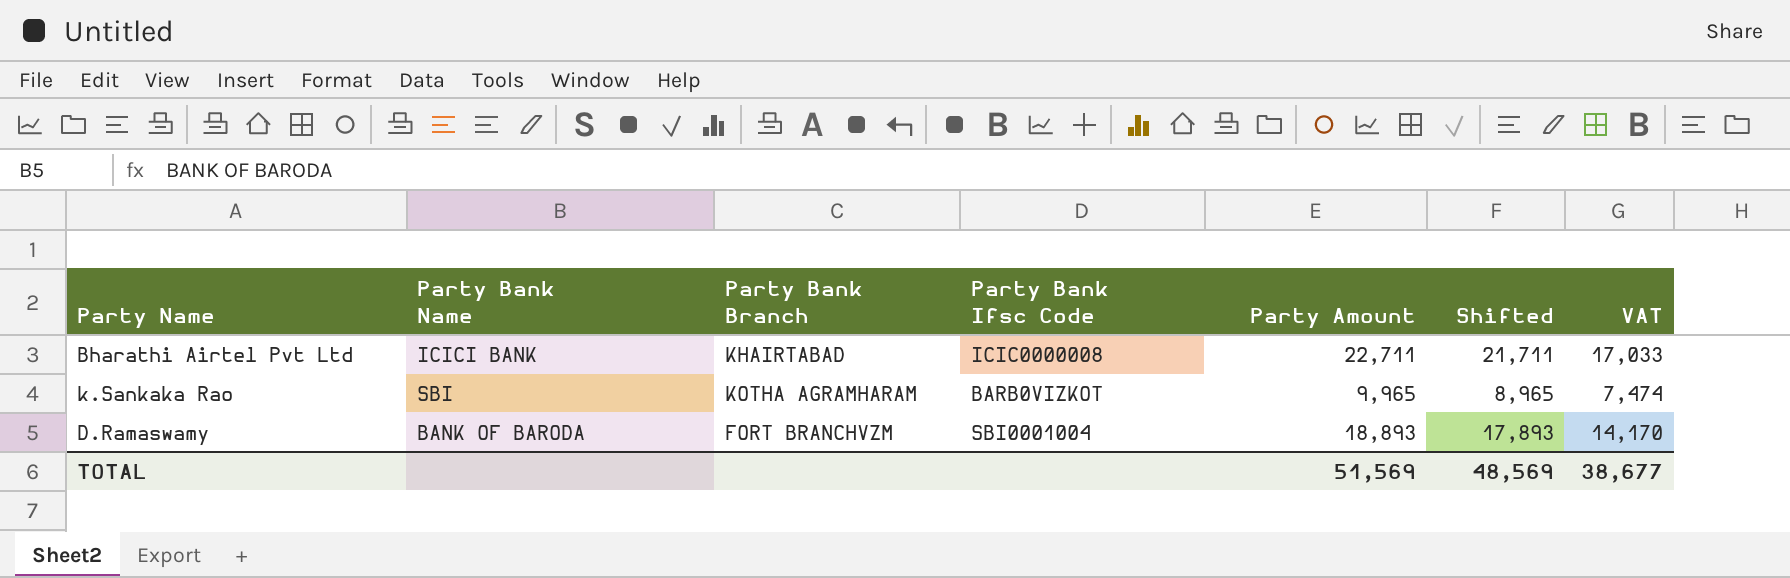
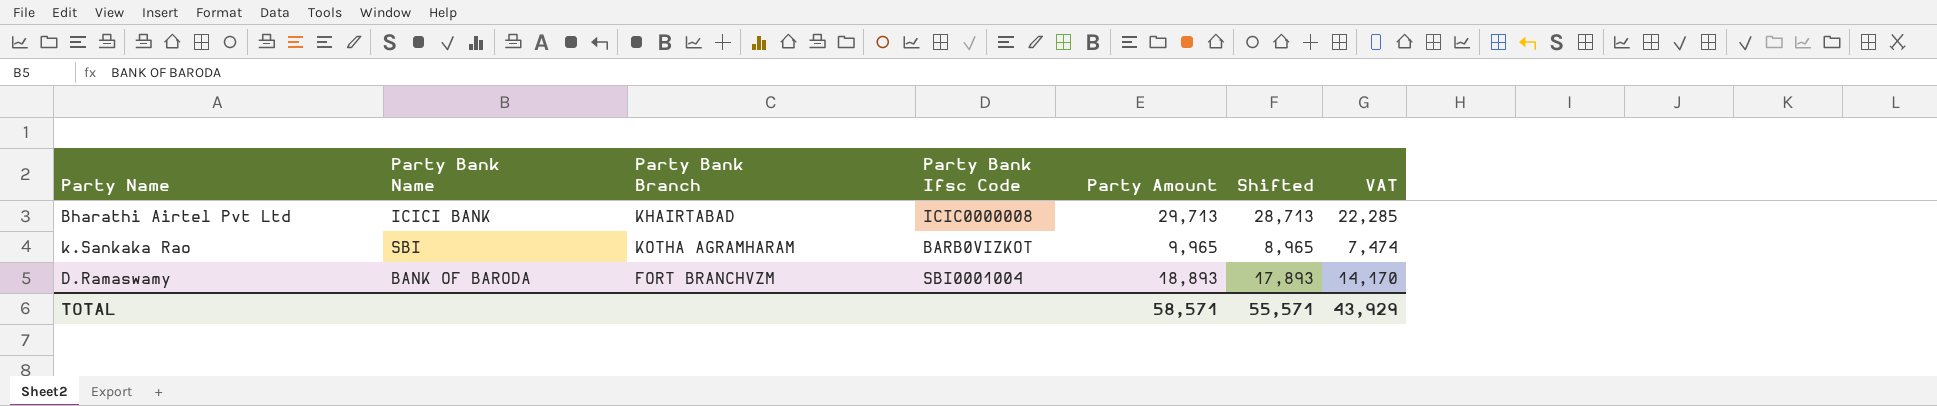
Bharathi Airtel Pvt Ltd | Party Amount: 22,711 -> 29,713
Bharathi Airtel Pvt Ltd | Shifted: 21,711 -> 28,713
Bharathi Airtel Pvt Ltd | VAT: 17,033 -> 22,285
TOTAL | Party Amount: 51,569 -> 58,571
TOTAL | Shifted: 48,569 -> 55,571
TOTAL | VAT: 38,677 -> 43,929

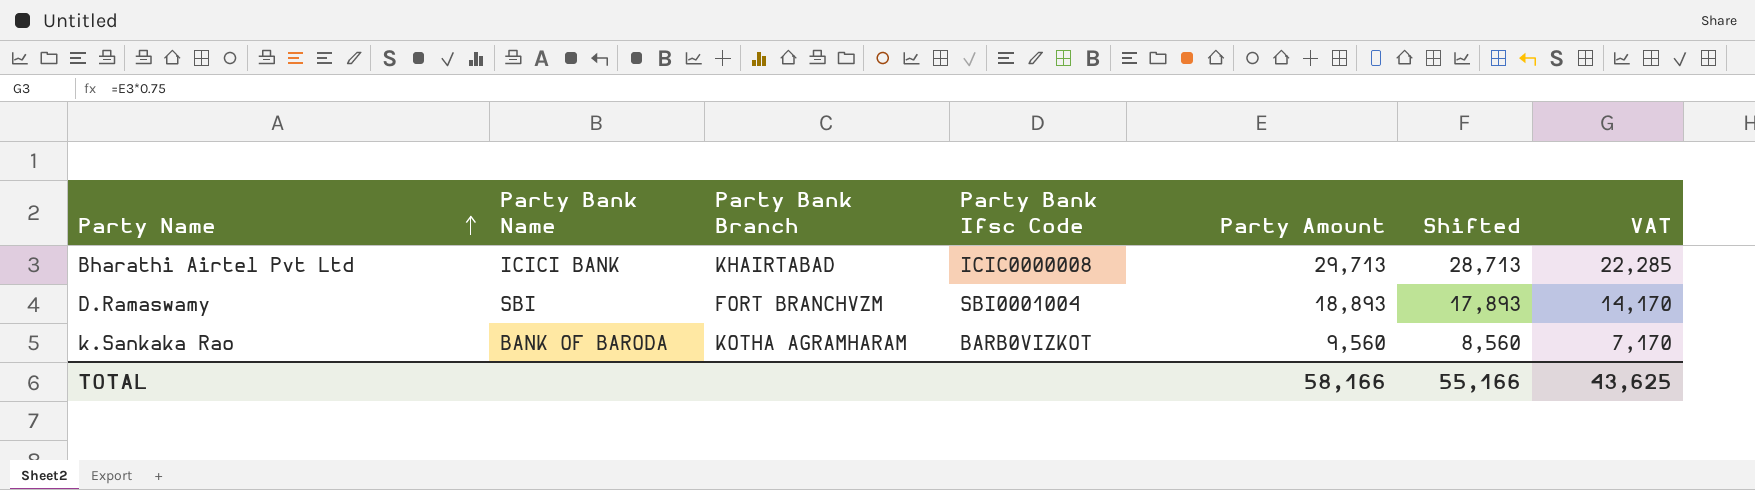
row order: none -> Party Name ascending
D.Ramaswamy | Party Bank Name: BANK OF BARODA -> SBI
k.Sankaka Rao | Party Bank Name: SBI -> BANK OF BARODA
k.Sankaka Rao | Party Amount: 9,965 -> 9,560
k.Sankaka Rao | Shifted: 8,965 -> 8,560
k.Sankaka Rao | VAT: 7,474 -> 7,170
TOTAL | Party Amount: 58,571 -> 58,166
TOTAL | Shifted: 55,571 -> 55,166
TOTAL | VAT: 43,929 -> 43,625

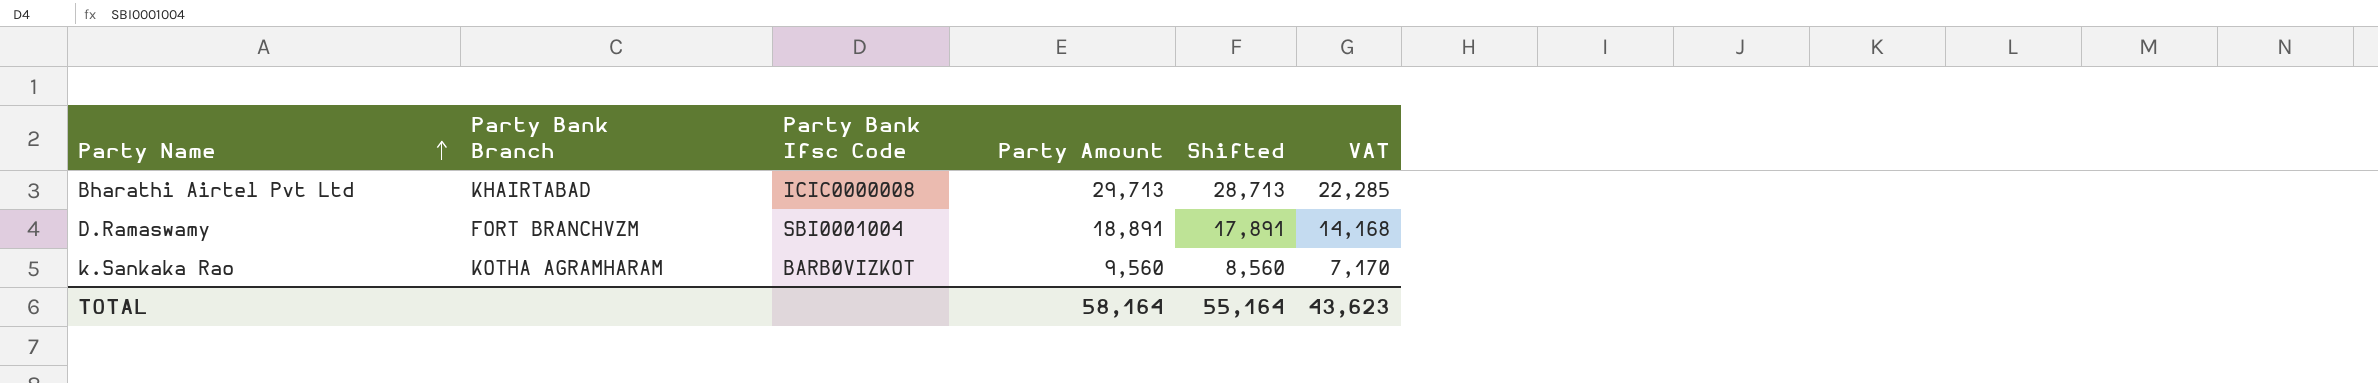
column Party Bank Name | position: 2 -> none
D.Ramaswamy | Party Amount: 18,893 -> 18,891
D.Ramaswamy | Shifted: 17,893 -> 17,891
D.Ramaswamy | VAT: 14,170 -> 14,168
TOTAL | Party Amount: 58,166 -> 58,164
TOTAL | Shifted: 55,166 -> 55,164
TOTAL | VAT: 43,625 -> 43,623

